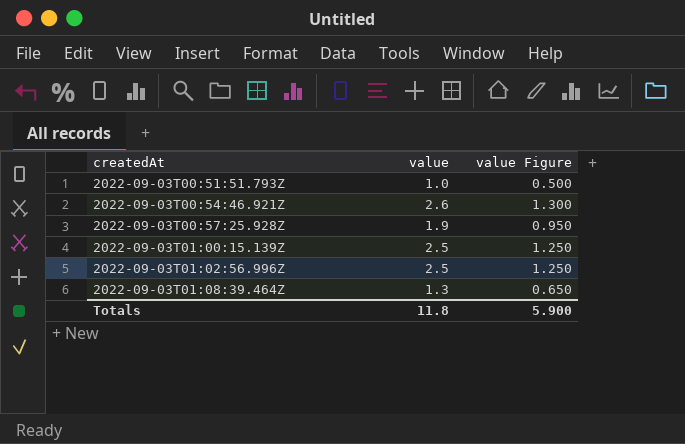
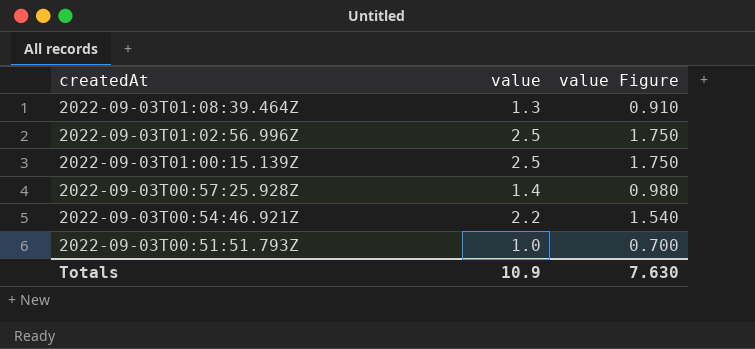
row order: createdAt ascending -> createdAt descending
column value Figure | formula: [value] * 0.5 -> [value] * 0.7
2022-09-03T00:57:25.928Z | value: 1.9 -> 1.4
2022-09-03T00:54:46.921Z | value: 2.6 -> 2.2
Totals | value: 11.8 -> 10.9
Totals | value Figure: 5.900 -> 7.630

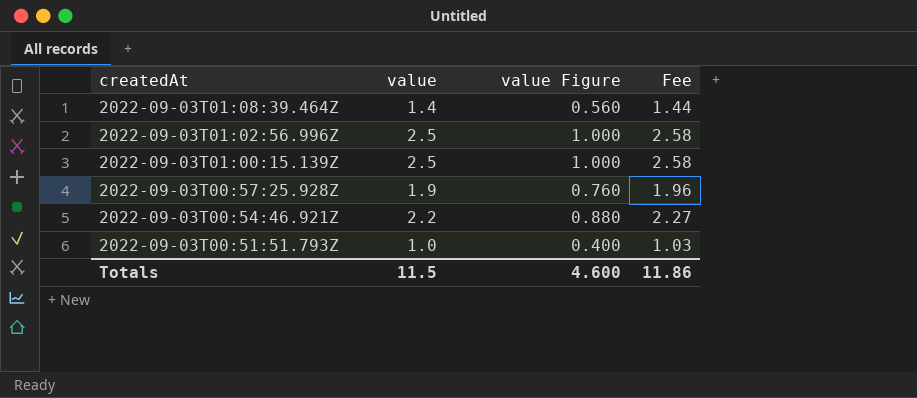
column value Figure | formula: [value] * 0.7 -> [value] * 0.4
column Fee | formula: none -> [value] * 1.03
2022-09-03T01:08:39.464Z | value: 1.3 -> 1.4
2022-09-03T00:57:25.928Z | value: 1.4 -> 1.9
Totals | value: 10.9 -> 11.5
Totals | value Figure: 7.630 -> 4.600

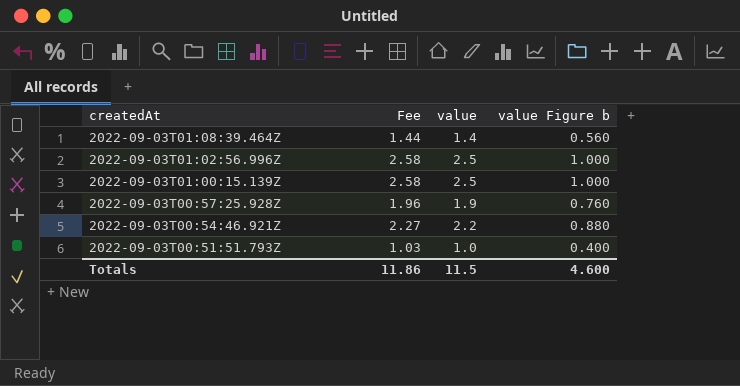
column Fee | position: 4 -> 2
column name: value Figure -> value Figure b

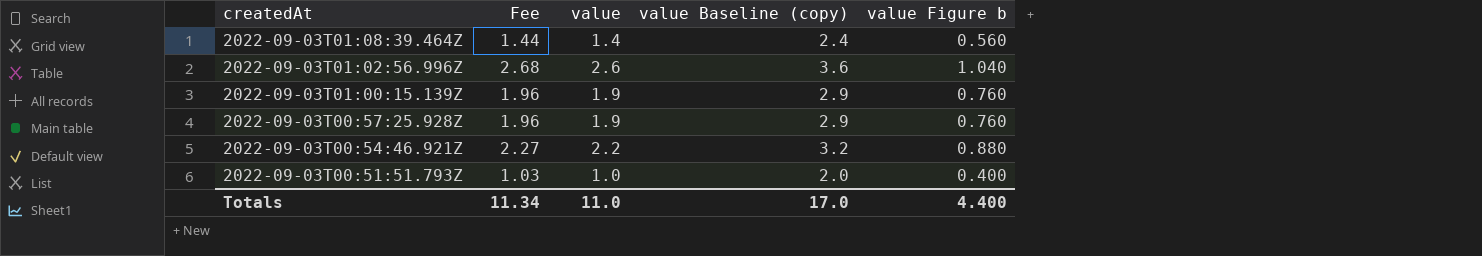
column value Baseline (copy) | formula: none -> [value] + 1
2022-09-03T01:02:56.996Z | Fee: 2.58 -> 2.68
2022-09-03T01:02:56.996Z | value: 2.5 -> 2.6
2022-09-03T01:02:56.996Z | value Figure b: 1.000 -> 1.040
2022-09-03T01:00:15.139Z | Fee: 2.58 -> 1.96
2022-09-03T01:00:15.139Z | value: 2.5 -> 1.9
2022-09-03T01:00:15.139Z | value Figure b: 1.000 -> 0.760
Totals | Fee: 11.86 -> 11.34
Totals | value: 11.5 -> 11.0
Totals | value Figure b: 4.600 -> 4.400

